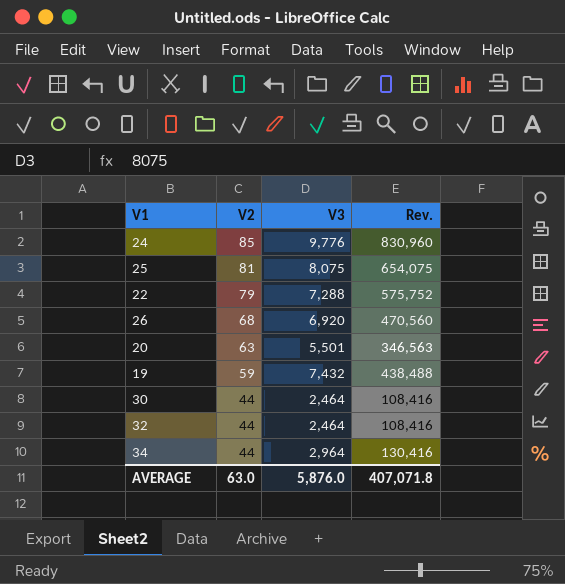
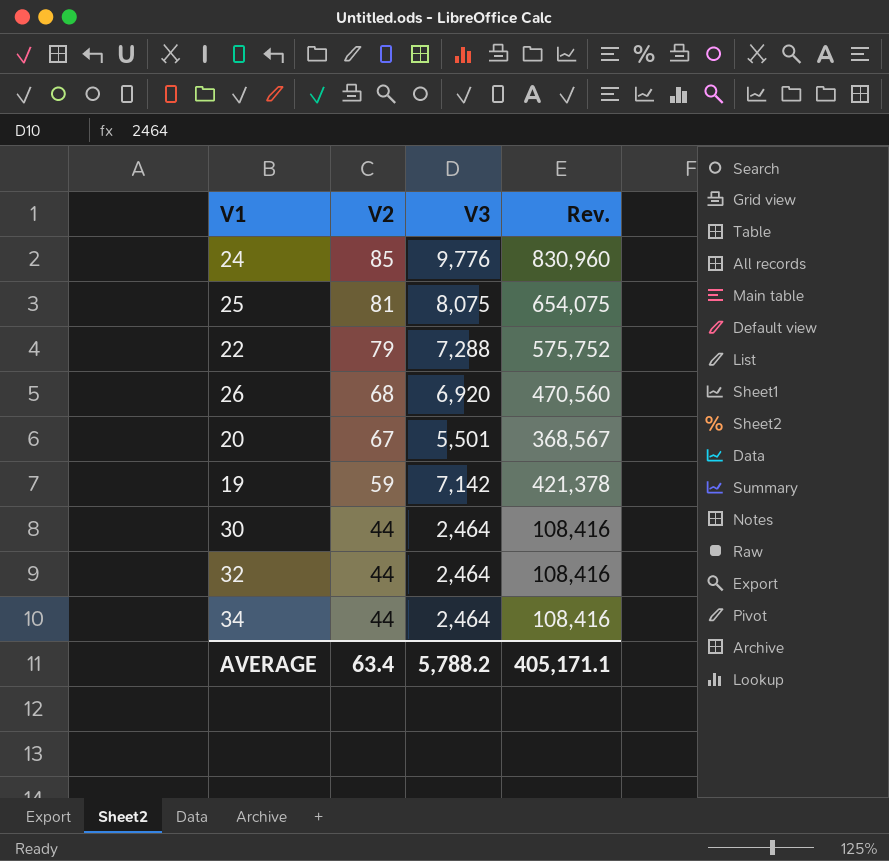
20 | V2: 63 -> 67
20 | Rev.: 346,563 -> 368,567
19 | V3: 7,432 -> 7,142
19 | Rev.: 438,488 -> 421,378
34 | V3: 2,964 -> 2,464
34 | Rev.: 130,416 -> 108,416
AVERAGE | V2: 63.0 -> 63.4
AVERAGE | V3: 5,876.0 -> 5,788.2
AVERAGE | Rev.: 407,071.8 -> 405,171.1

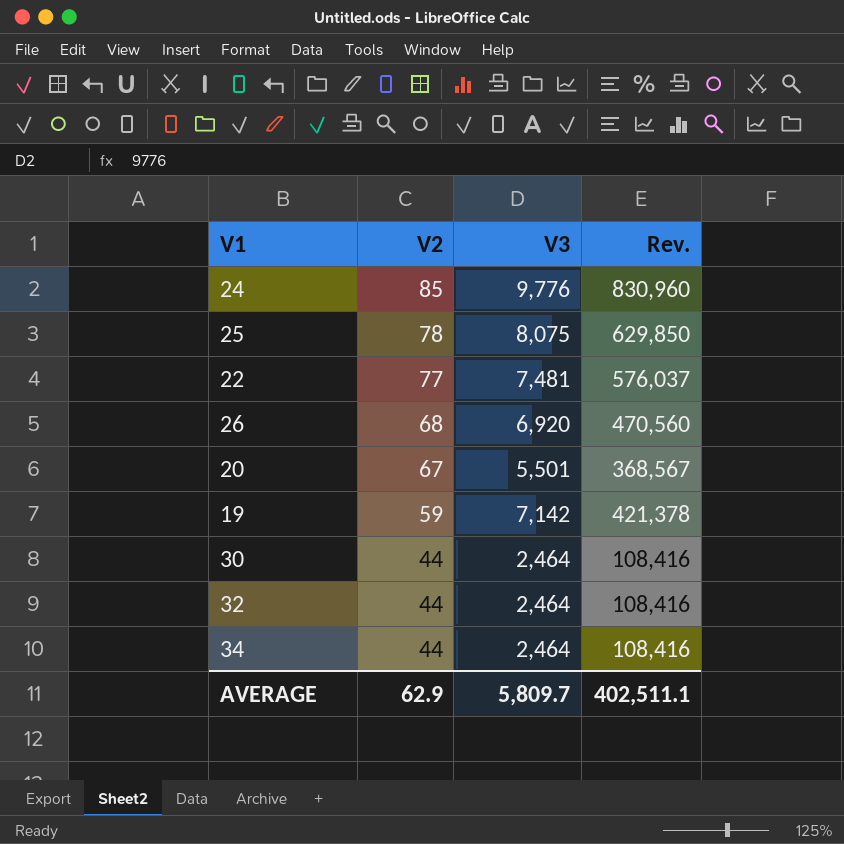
25 | V2: 81 -> 78
25 | Rev.: 654,075 -> 629,850
22 | V2: 79 -> 77
22 | V3: 7,288 -> 7,481
22 | Rev.: 575,752 -> 576,037
AVERAGE | V2: 63.4 -> 62.9
AVERAGE | V3: 5,788.2 -> 5,809.7
AVERAGE | Rev.: 405,171.1 -> 402,511.1

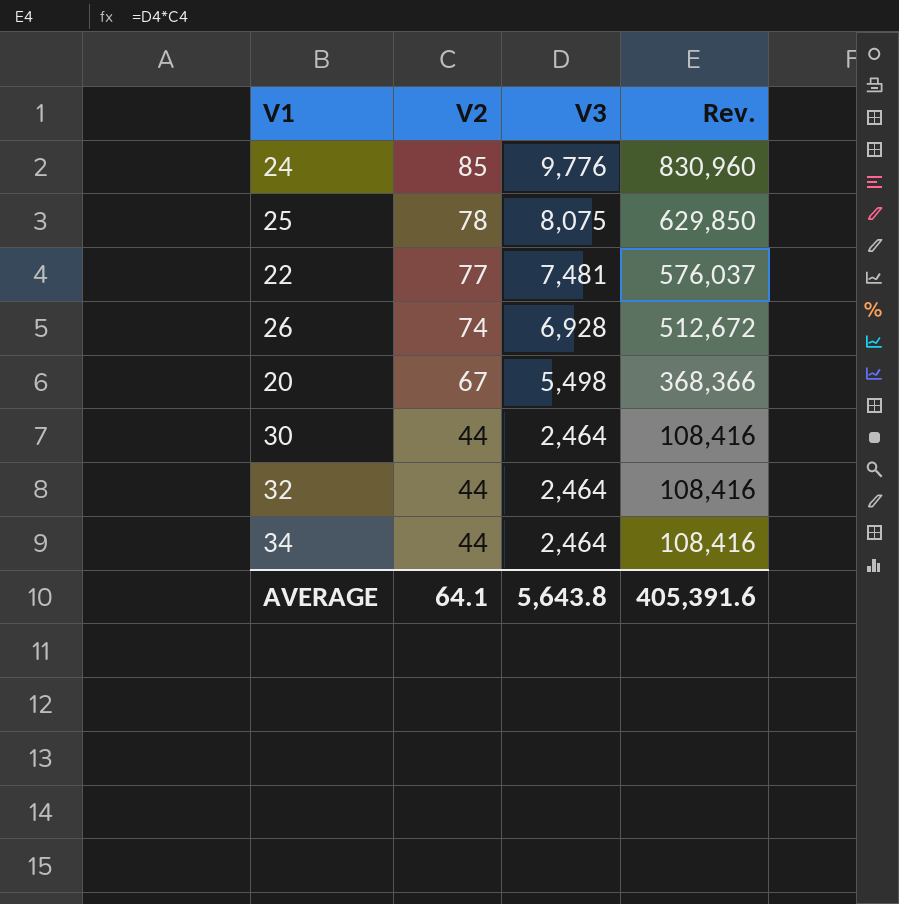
row 19: 59 | 7,142 | 421,378 -> none
26 | V2: 68 -> 74
26 | V3: 6,920 -> 6,928
26 | Rev.: 470,560 -> 512,672
20 | V3: 5,501 -> 5,498
20 | Rev.: 368,567 -> 368,366
AVERAGE | V2: 62.9 -> 64.1
AVERAGE | V3: 5,809.7 -> 5,643.8
AVERAGE | Rev.: 402,511.1 -> 405,391.6

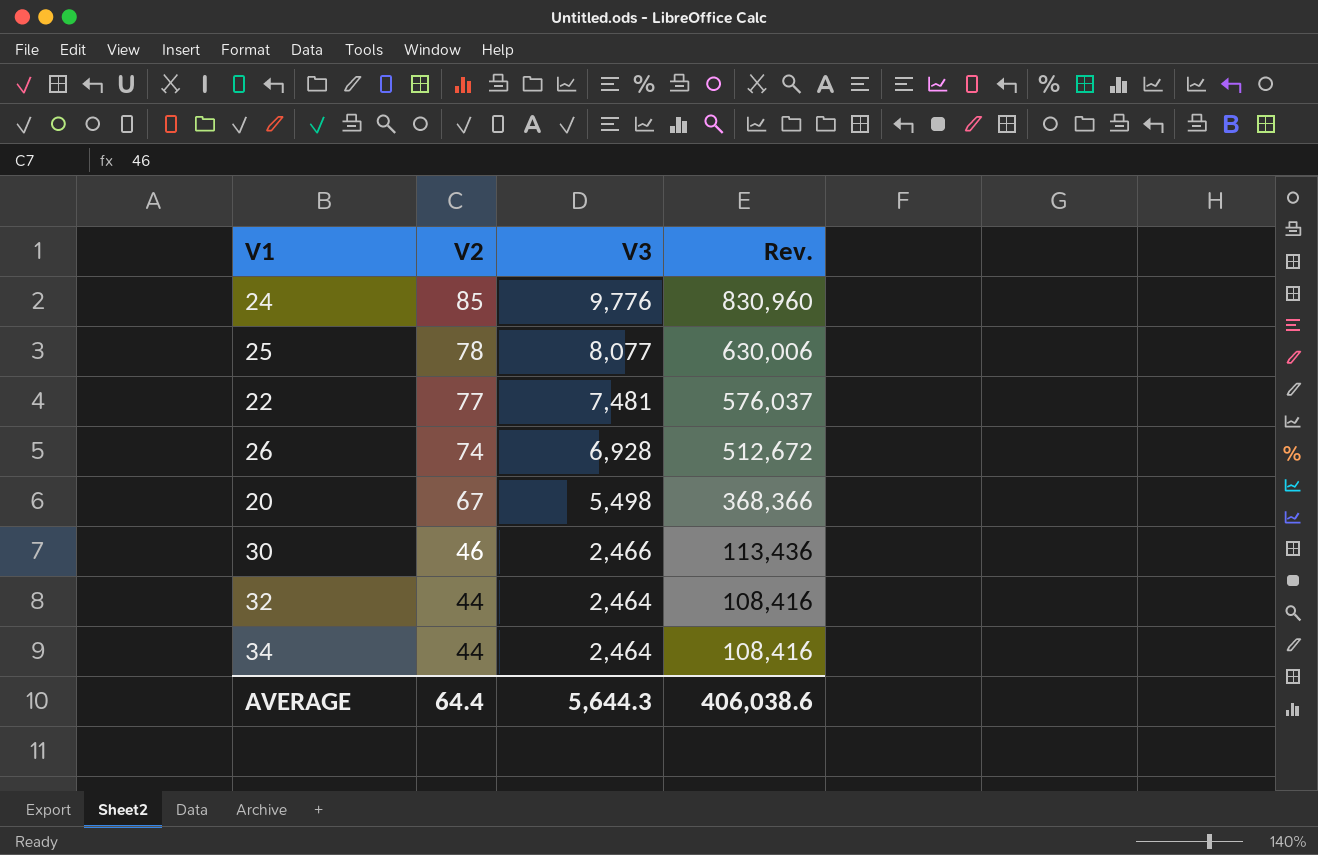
25 | V3: 8,075 -> 8,077
25 | Rev.: 629,850 -> 630,006
30 | V2: 44 -> 46
30 | V3: 2,464 -> 2,466
30 | Rev.: 108,416 -> 113,436
AVERAGE | V2: 64.1 -> 64.4
AVERAGE | V3: 5,643.8 -> 5,644.3
AVERAGE | Rev.: 405,391.6 -> 406,038.6

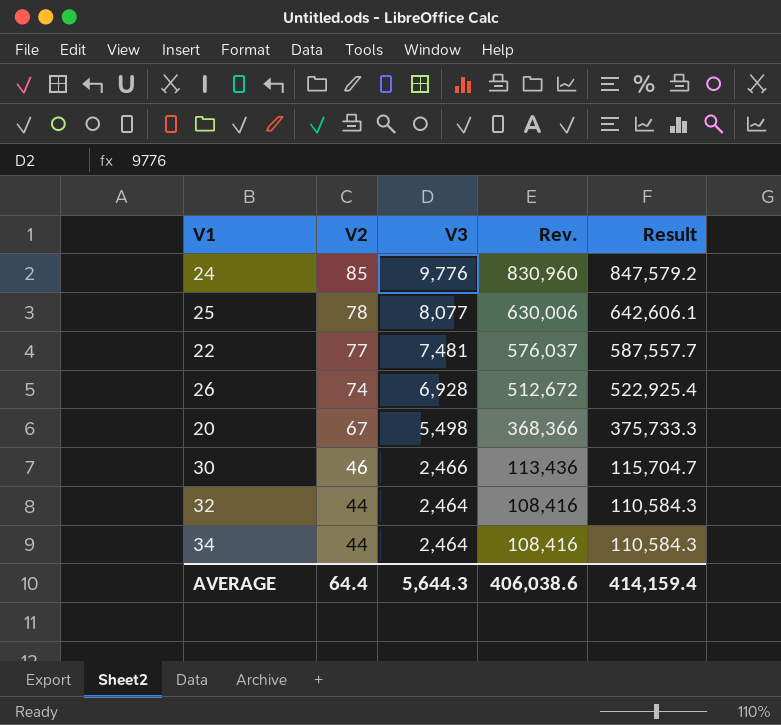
column Result | formula: none -> [Rev.] * 1.02

